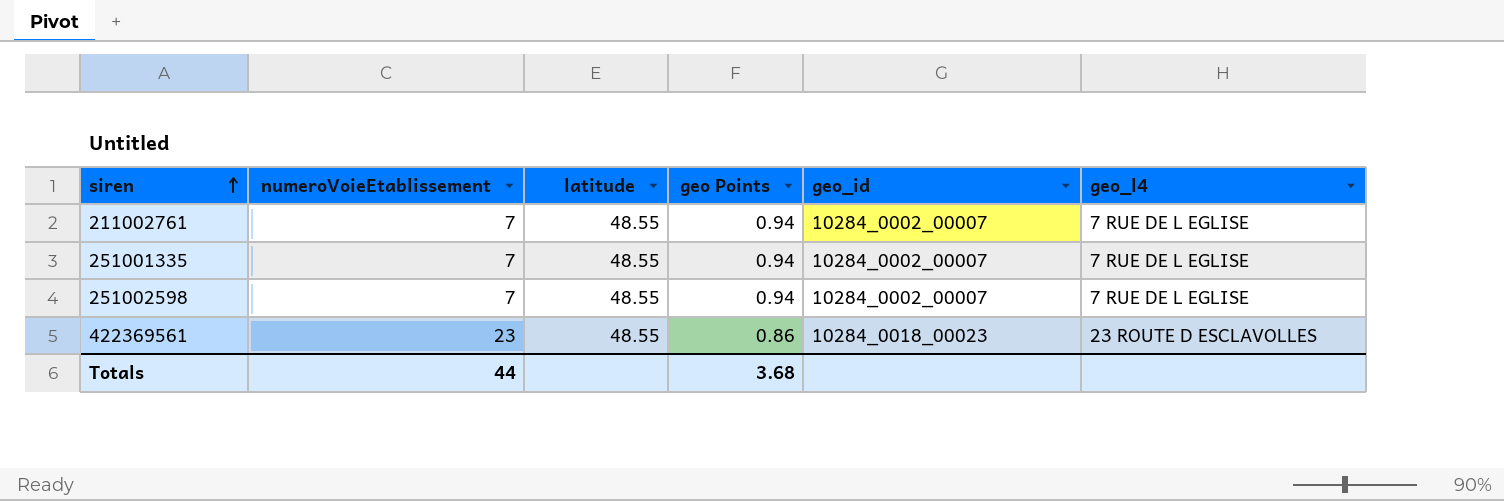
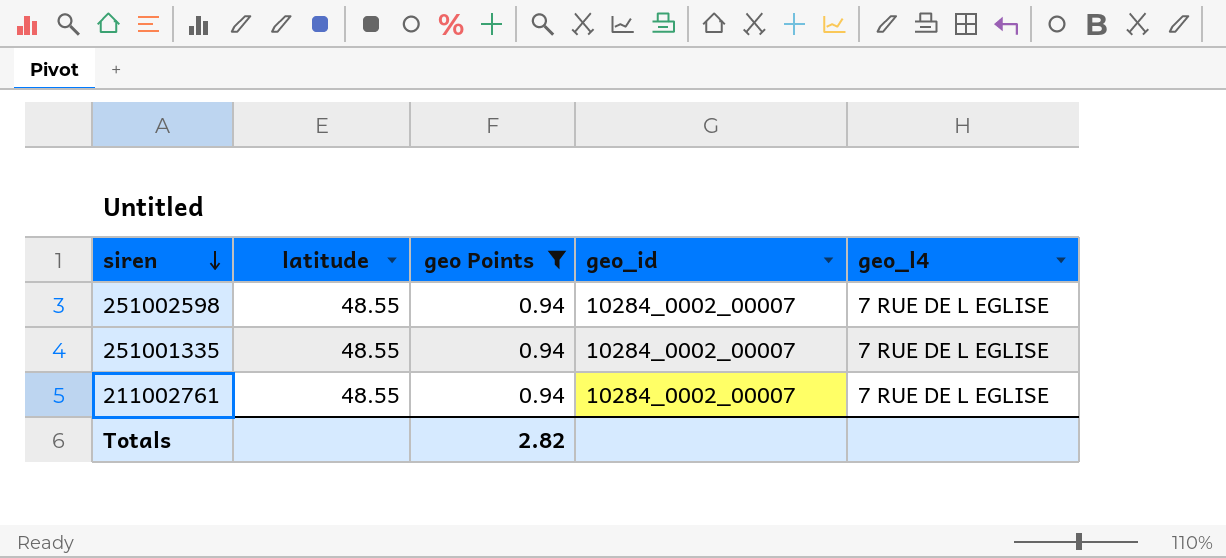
filter: none -> geo Points = 0.94
row order: siren ascending -> siren descending
column numeroVoieEtablissement | position: 2 -> none
Totals | geo Points: 3.68 -> 2.82

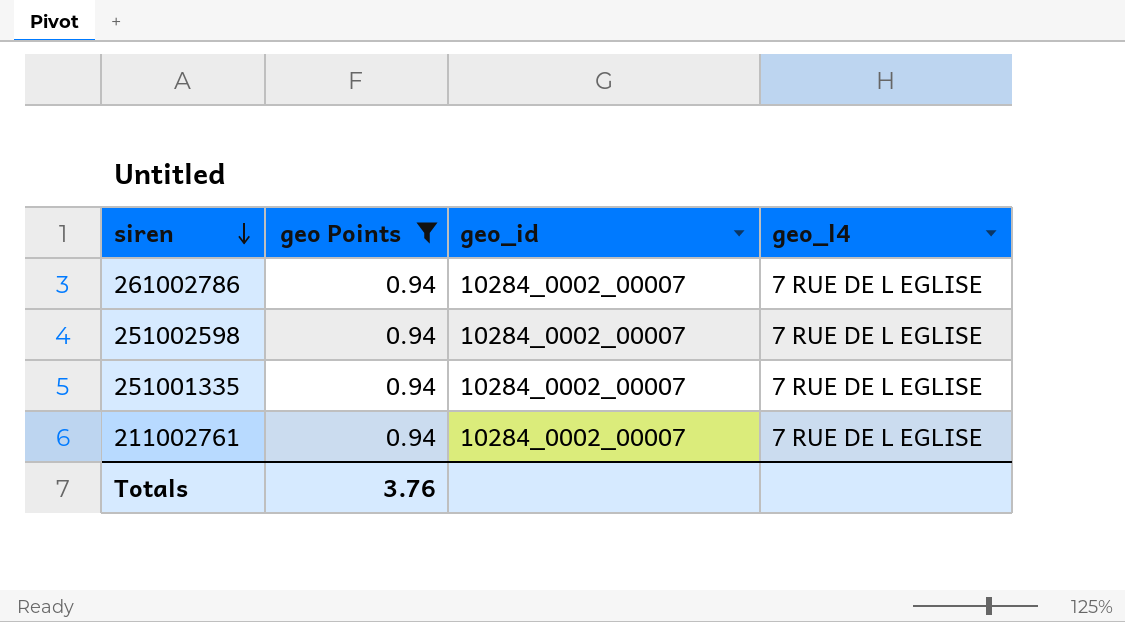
column latitude | position: 2 -> none
row 261002786: none -> 0.94 | 10284_0002_00007 | 7 RUE DE L EGLISE
Totals | geo Points: 2.82 -> 3.76

